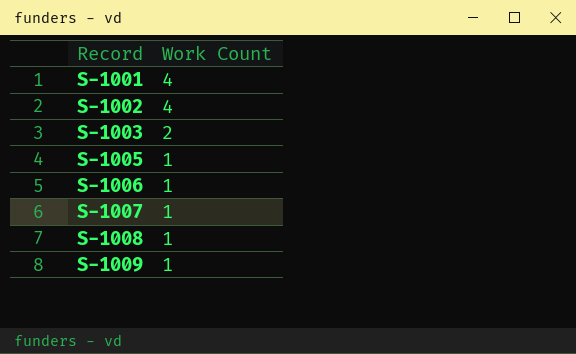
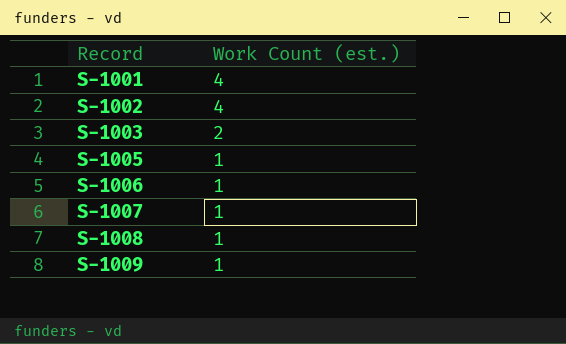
column name: Work Count -> Work Count (est.)

